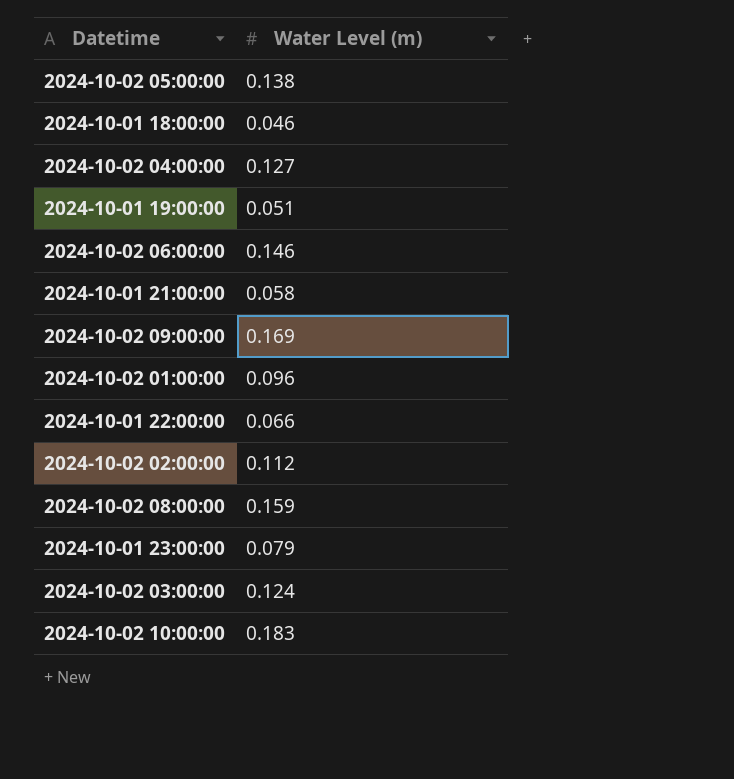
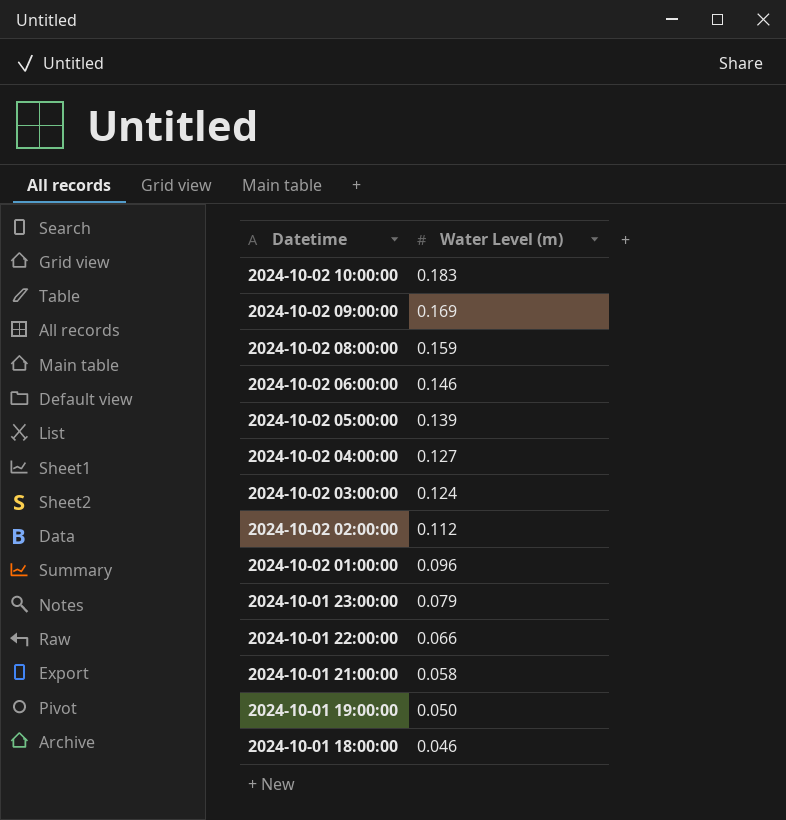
row order: none -> Datetime descending
2024-10-02 05:00:00 | Water Level (m): 0.138 -> 0.139
2024-10-01 19:00:00 | Water Level (m): 0.051 -> 0.050

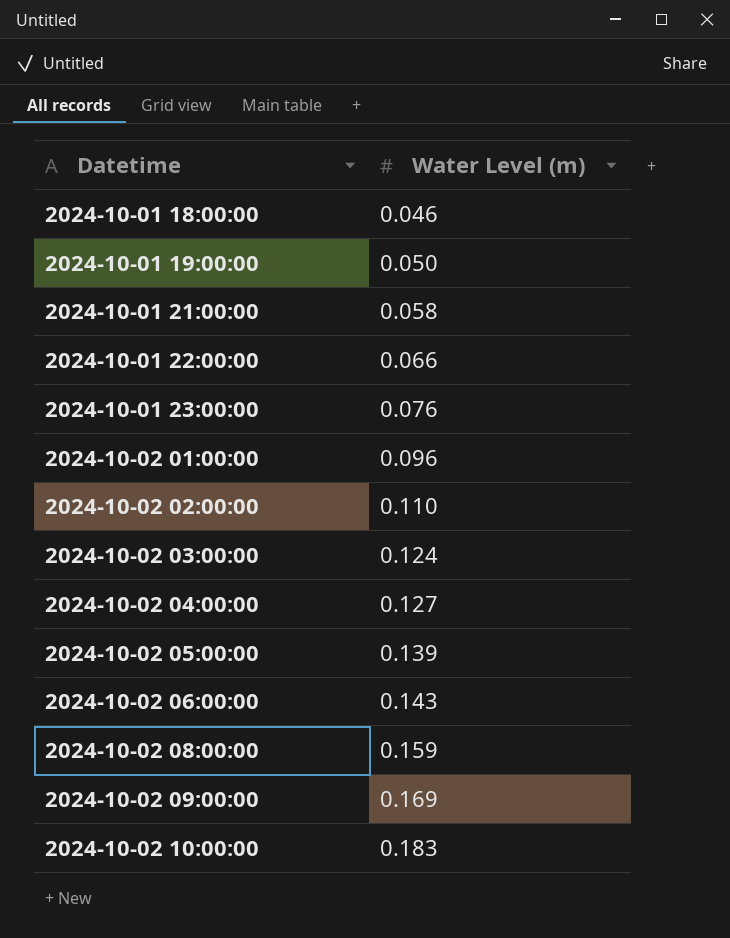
row order: Datetime descending -> Datetime ascending
2024-10-01 23:00:00 | Water Level (m): 0.079 -> 0.076
2024-10-02 02:00:00 | Water Level (m): 0.112 -> 0.110
2024-10-02 06:00:00 | Water Level (m): 0.146 -> 0.143

